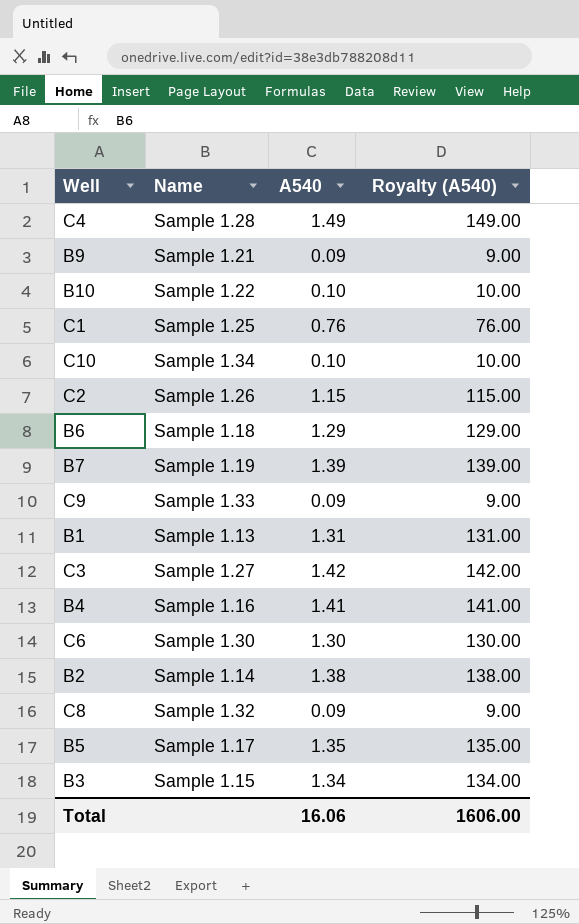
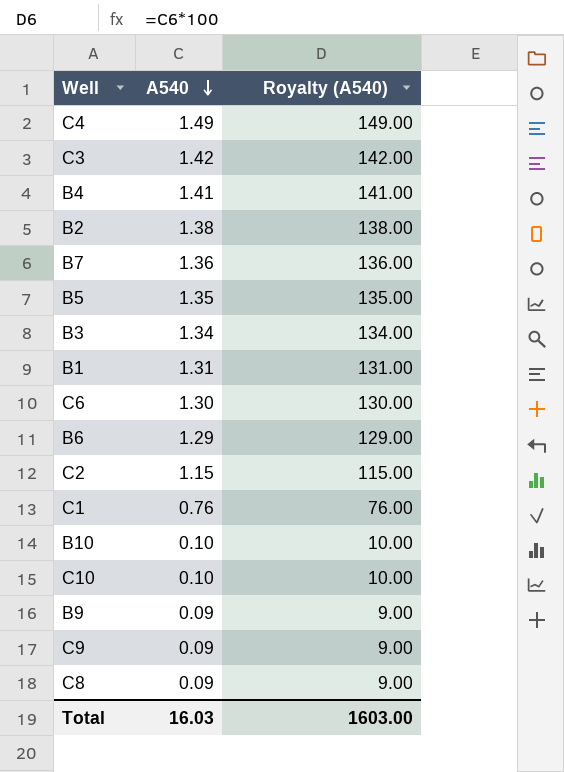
row order: none -> A540 descending
column Name | position: 2 -> none
B7 | A540: 1.39 -> 1.36
B7 | Royalty (A540): 139.00 -> 136.00
Total | A540: 16.06 -> 16.03
Total | Royalty (A540): 1606.00 -> 1603.00

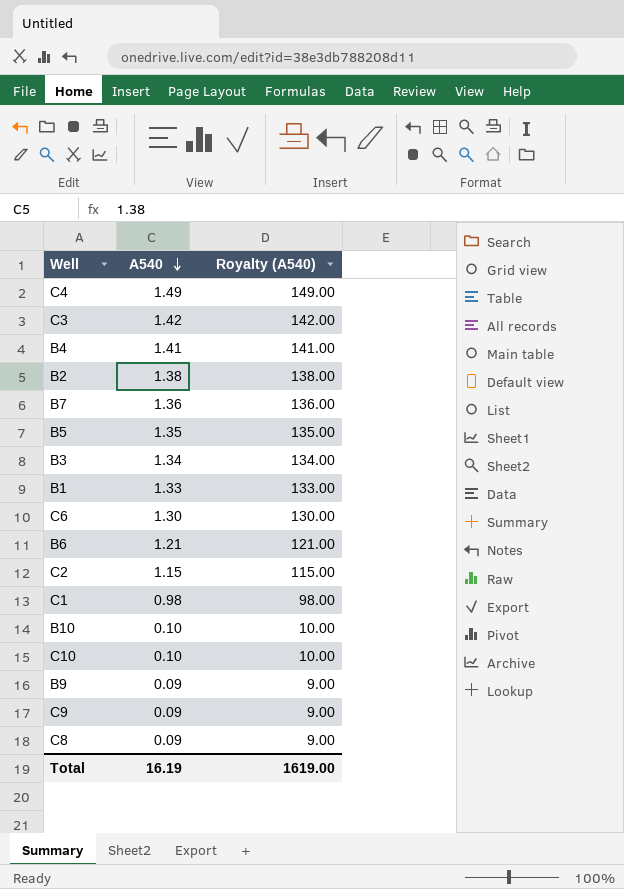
B1 | A540: 1.31 -> 1.33
B1 | Royalty (A540): 131.00 -> 133.00
B6 | A540: 1.29 -> 1.21
B6 | Royalty (A540): 129.00 -> 121.00
C1 | A540: 0.76 -> 0.98
C1 | Royalty (A540): 76.00 -> 98.00
Total | A540: 16.03 -> 16.19
Total | Royalty (A540): 1603.00 -> 1619.00

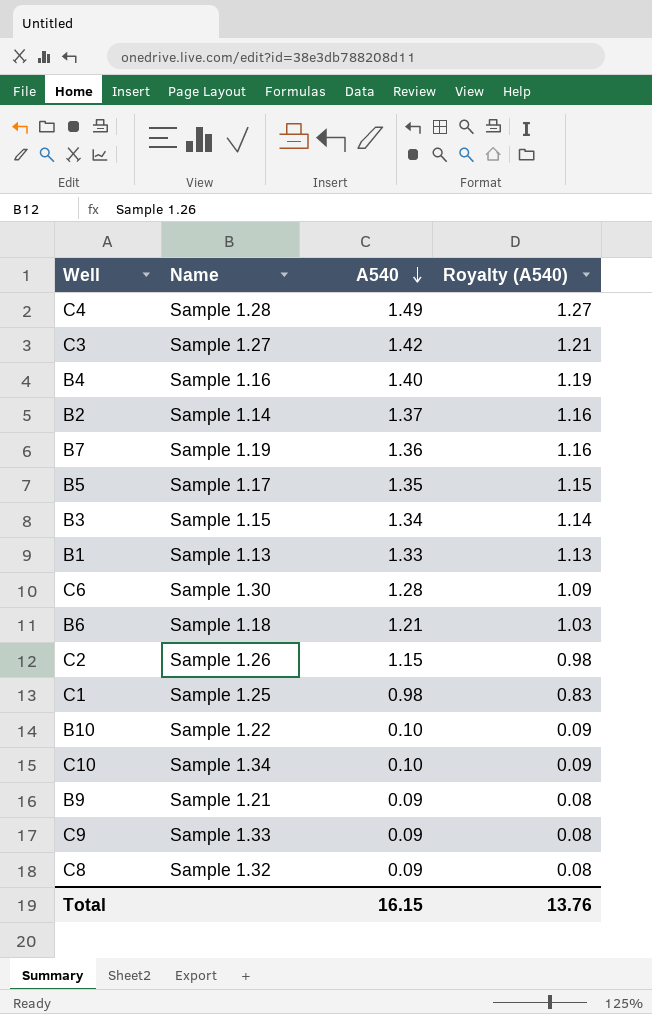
column Name | position: none -> 2
column Royalty (A540) | formula: [A540] * 100 -> [A540] * 0.85
B4 | A540: 1.41 -> 1.40
B2 | A540: 1.38 -> 1.37
C6 | A540: 1.30 -> 1.28
Total | A540: 16.19 -> 16.15
Total | Royalty (A540): 1619.00 -> 13.76

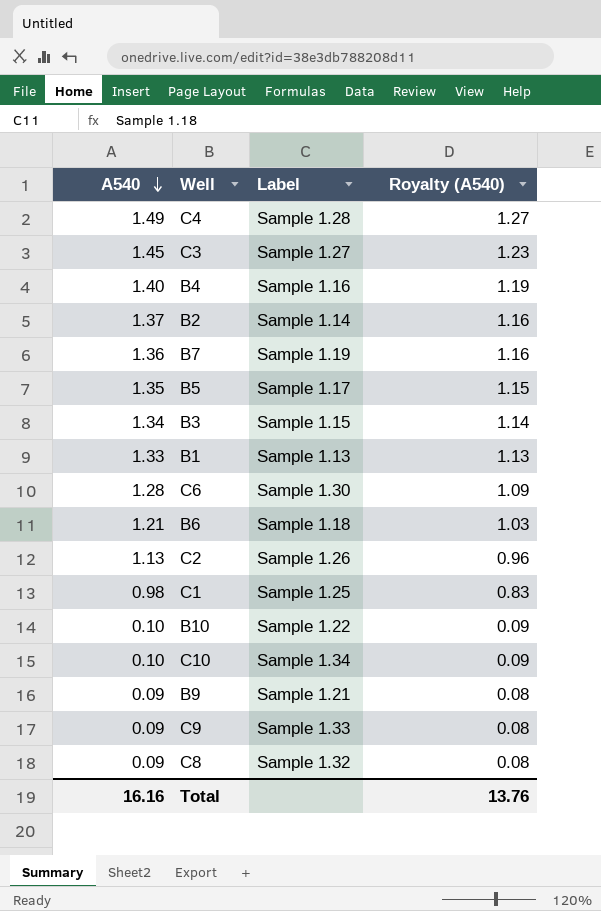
column A540 | position: 3 -> 1
column name: Name -> Label
C3 | A540: 1.42 -> 1.45
C3 | Royalty (A540): 1.21 -> 1.23
C2 | A540: 1.15 -> 1.13
C2 | Royalty (A540): 0.98 -> 0.96
Total | A540: 16.15 -> 16.16

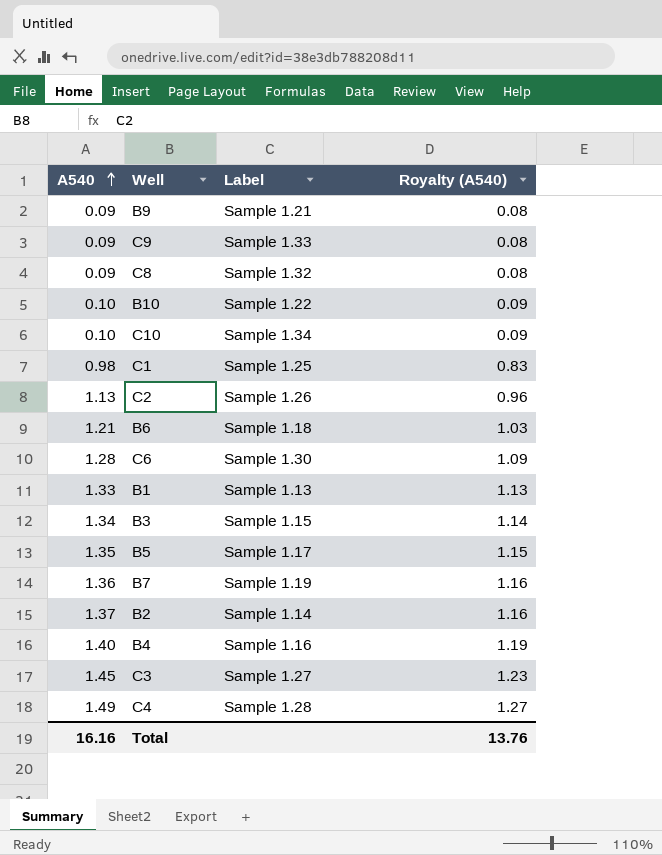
row order: A540 descending -> A540 ascending

